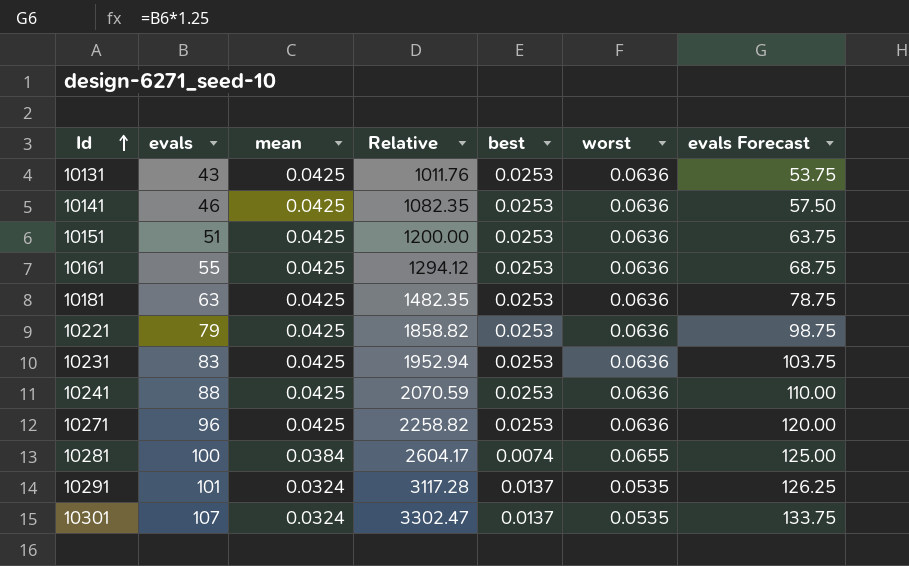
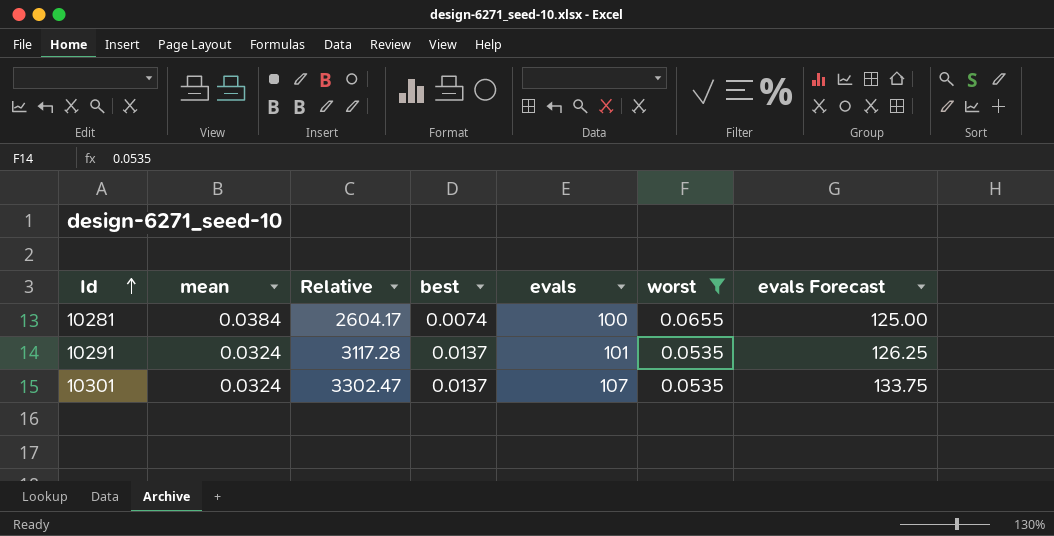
filter: none -> worst != 0.0636
column evals | position: 2 -> 5

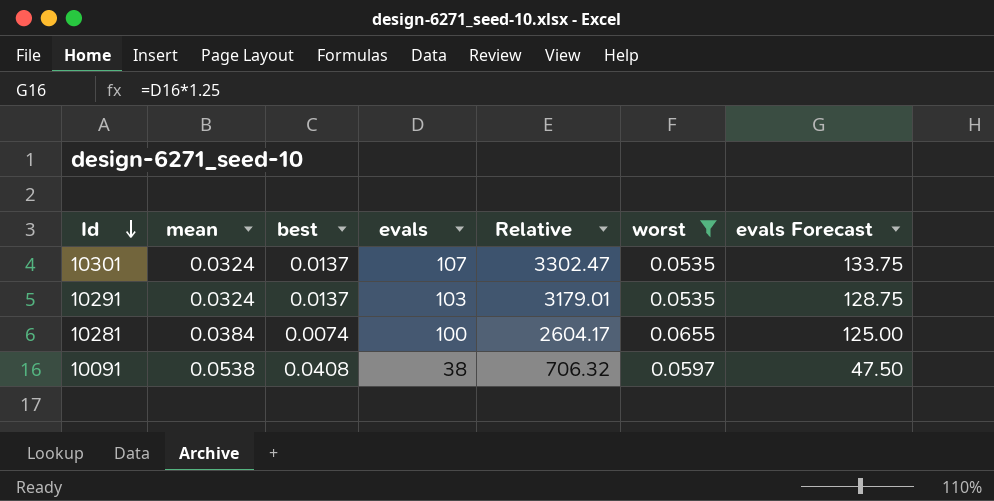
row order: Id ascending -> Id descending
column Relative | position: 3 -> 5
10291 | evals: 101 -> 103
10291 | Relative: 3117.28 -> 3179.01
10291 | evals Forecast: 126.25 -> 128.75
row 10091: none -> 0.0538 | 0.0408 | 38 | 706.32 | 0.0597 | 47.50

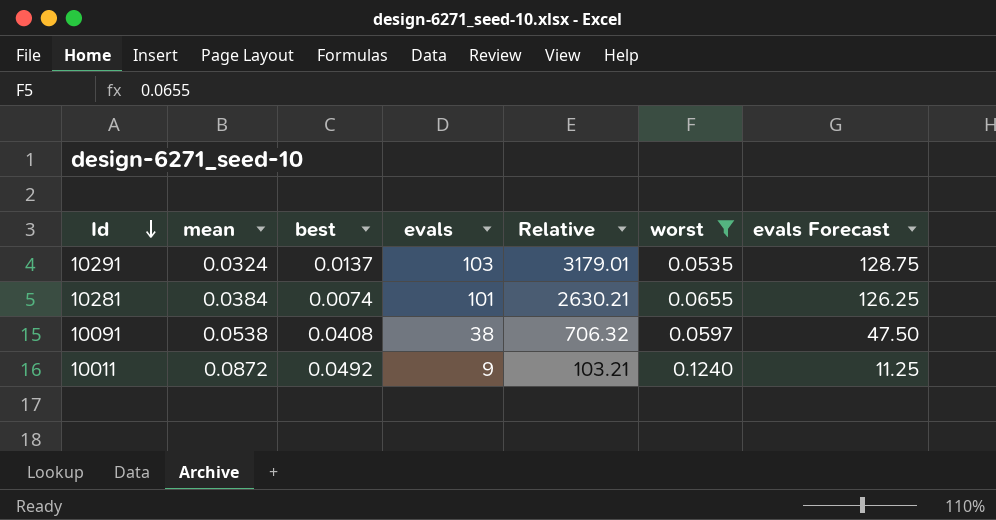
row 10301: 0.0324 | 0.0137 | 107 | 3302.47 | 0.0535 | 133.75 -> none
10281 | evals: 100 -> 101
10281 | Relative: 2604.17 -> 2630.21
10281 | evals Forecast: 125.00 -> 126.25
row 10011: none -> 0.0872 | 0.0492 | 9 | 103.21 | 0.1240 | 11.25

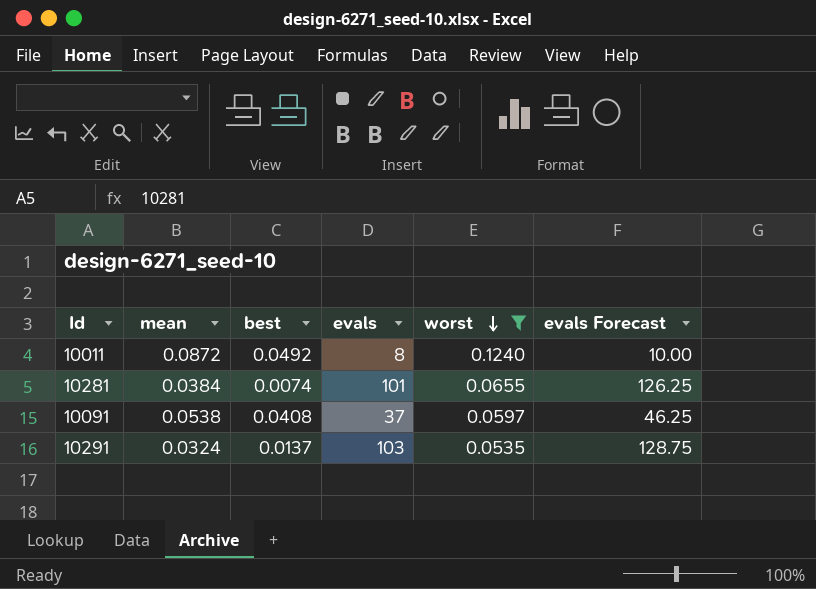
row order: Id descending -> worst descending
column Relative | formula: [evals] / [mean] -> none
10011 | evals: 9 -> 8
10011 | evals Forecast: 11.25 -> 10.00
10091 | evals: 38 -> 37
10091 | evals Forecast: 47.50 -> 46.25

